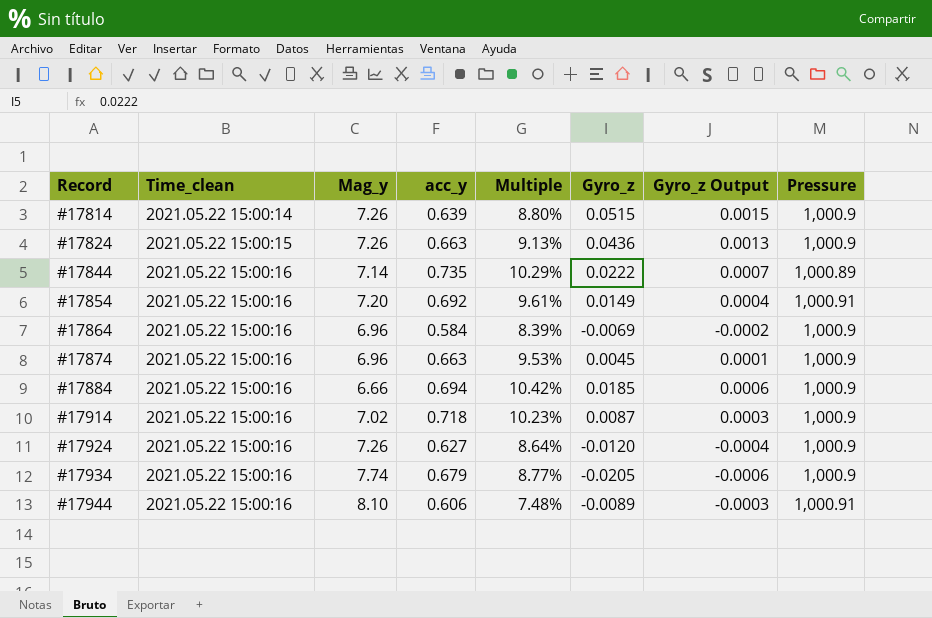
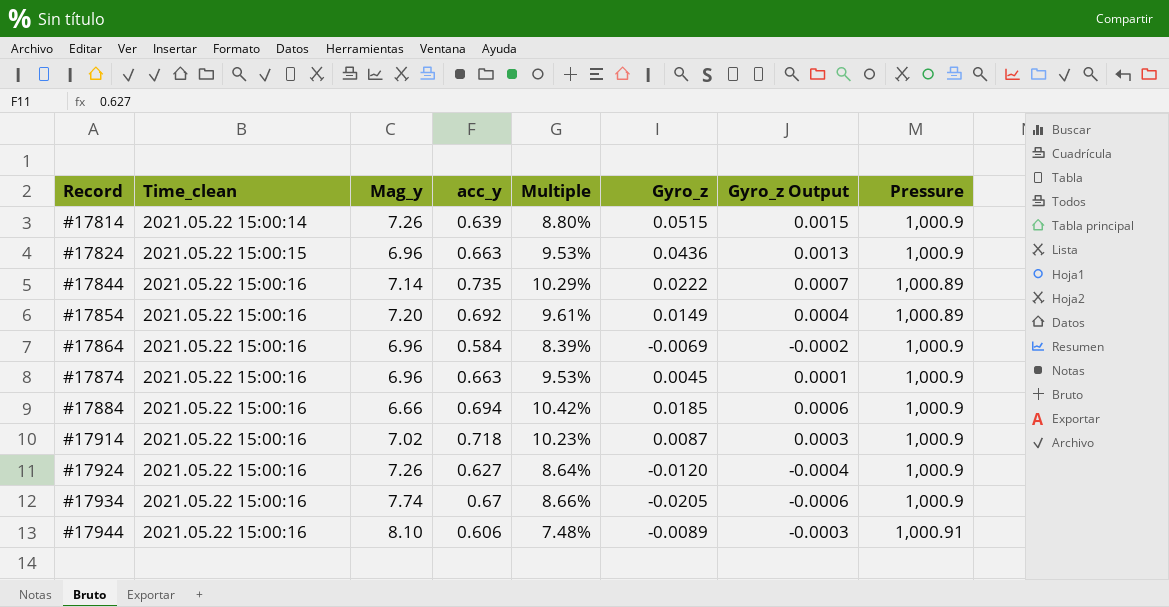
#17824 | Mag_y: 7.26 -> 6.96
#17824 | Multiple: 9.13% -> 9.53%
#17854 | Pressure: 1,000.91 -> 1,000.89
#17934 | acc_y: 0.679 -> 0.67
#17934 | Multiple: 8.77% -> 8.66%

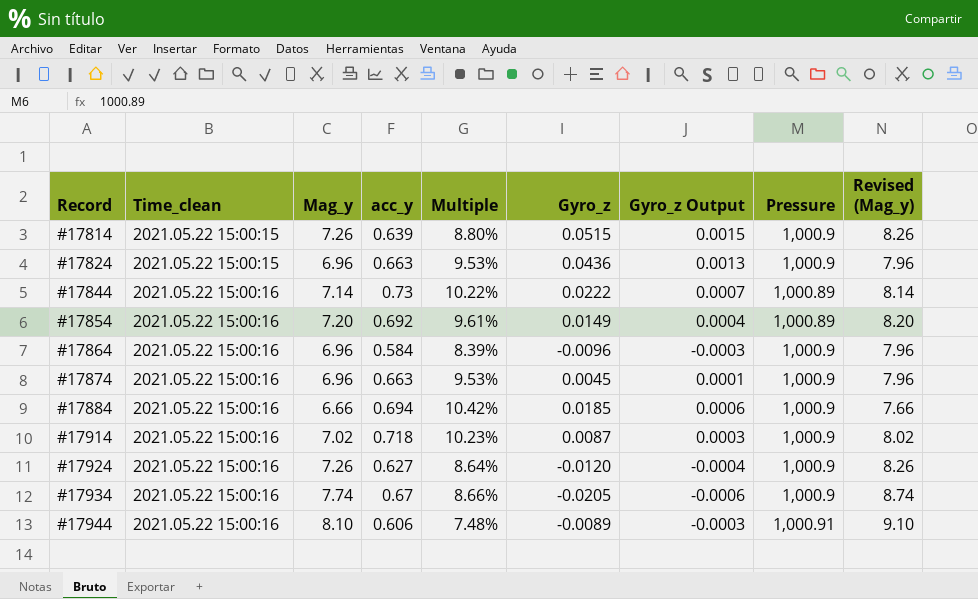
column Revised (Mag_y) | formula: none -> [Mag_y] + 1
#17814 | Time_clean: 2021.05.22 15:00:14 -> 2021.05.22 15:00:15
#17844 | acc_y: 0.735 -> 0.73
#17844 | Multiple: 10.29% -> 10.22%
#17864 | Gyro_z: -0.0069 -> -0.0096
#17864 | Gyro_z Output: -0.0002 -> -0.0003

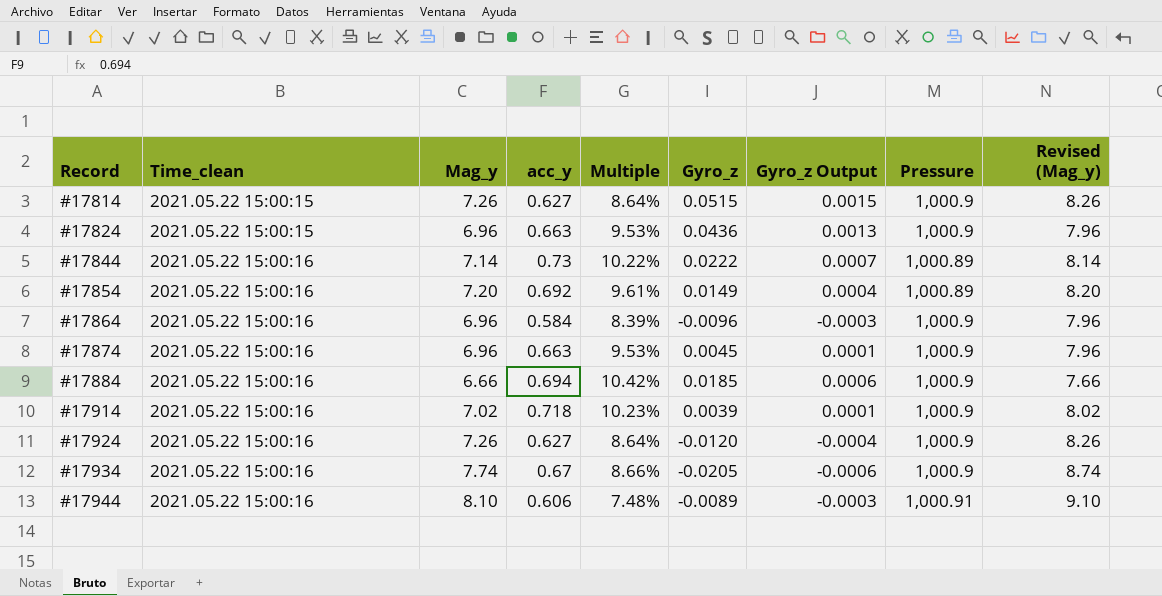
#17814 | acc_y: 0.639 -> 0.627
#17814 | Multiple: 8.80% -> 8.64%
#17914 | Gyro_z: 0.0087 -> 0.0039
#17914 | Gyro_z Output: 0.0003 -> 0.0001

